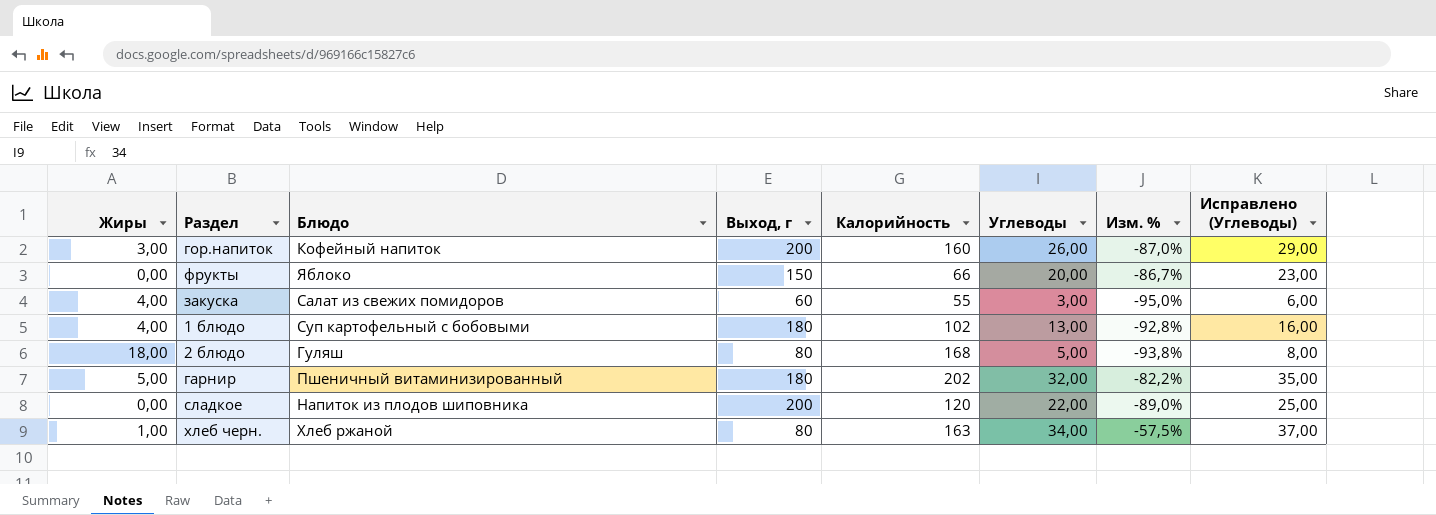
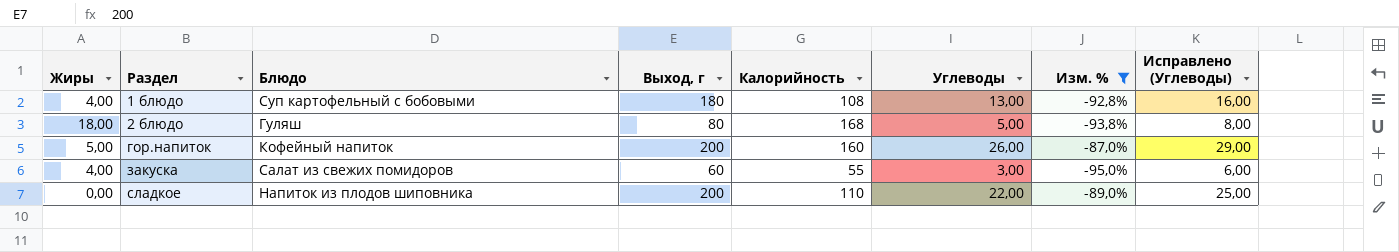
filter: none -> Изм. % <= -87,0%
row order: none -> Раздел ascending
1 блюдо | Калорийность: 102 -> 108
гор.напиток | Жиры: 3,00 -> 5,00
сладкое | Калорийность: 120 -> 110

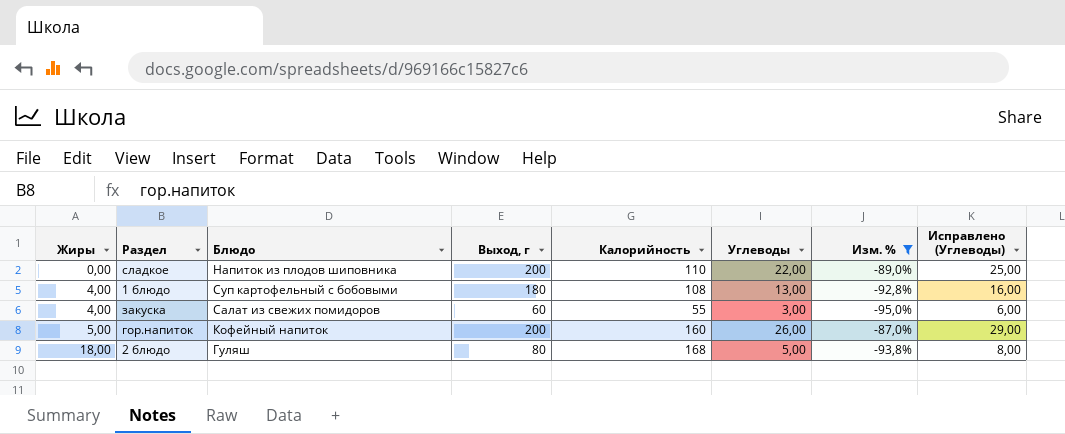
row order: Раздел ascending -> Жиры ascending

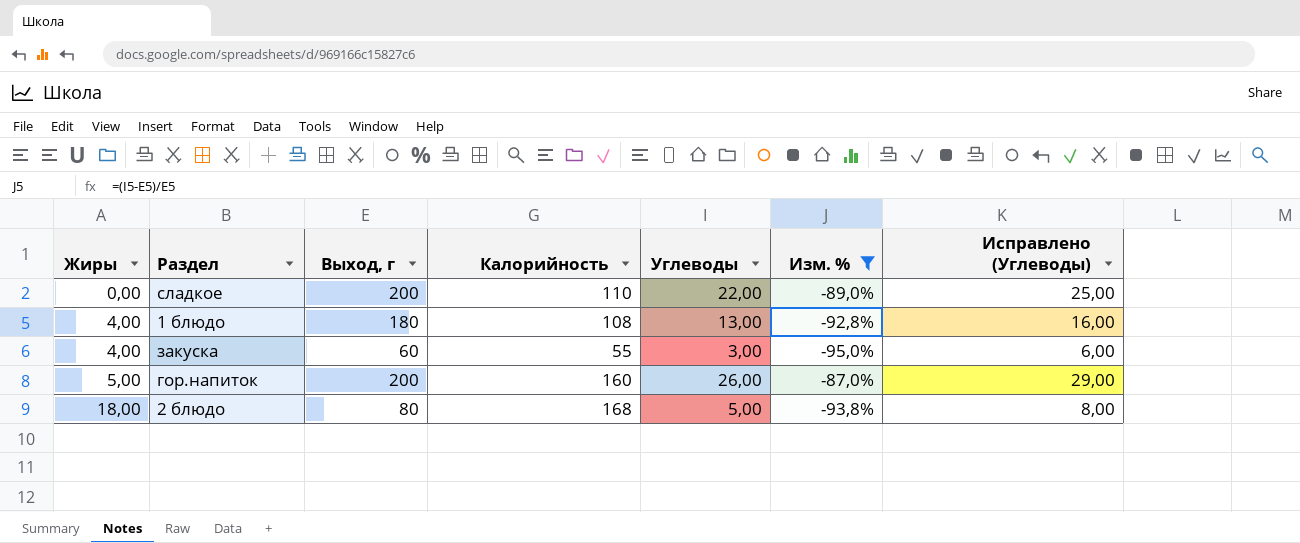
column Блюдо | position: 3 -> none

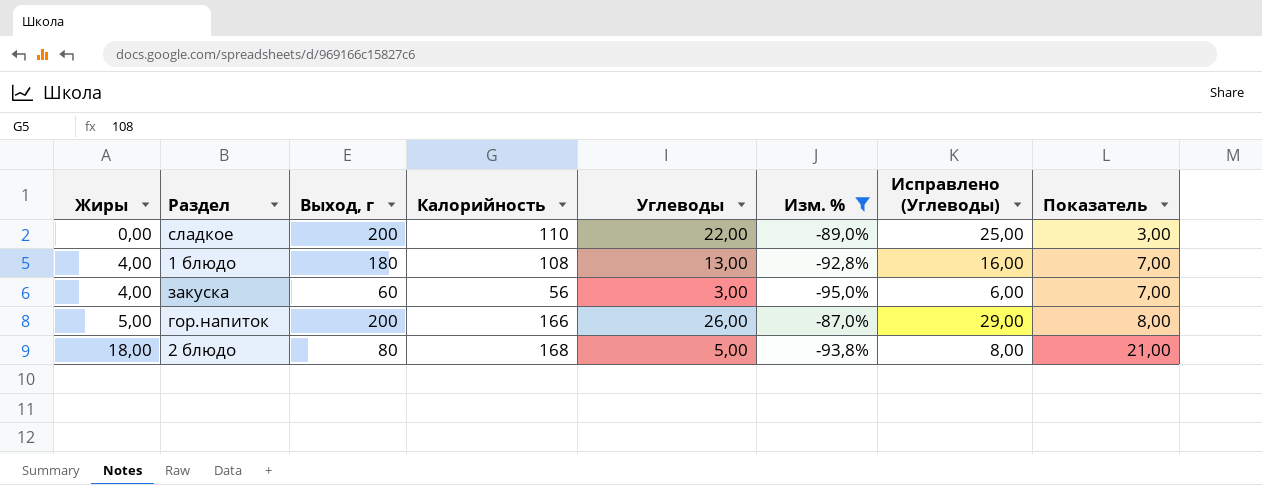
column Показатель | formula: none -> [Жиры] + 3
закуска | Калорийность: 55 -> 56
гор.напиток | Калорийность: 160 -> 166

